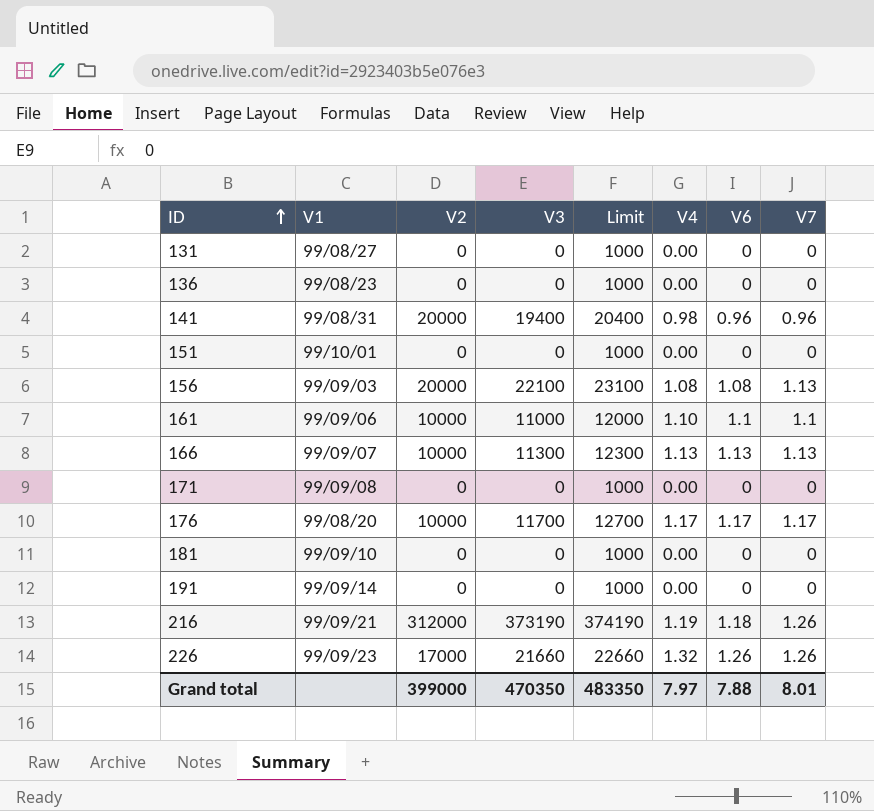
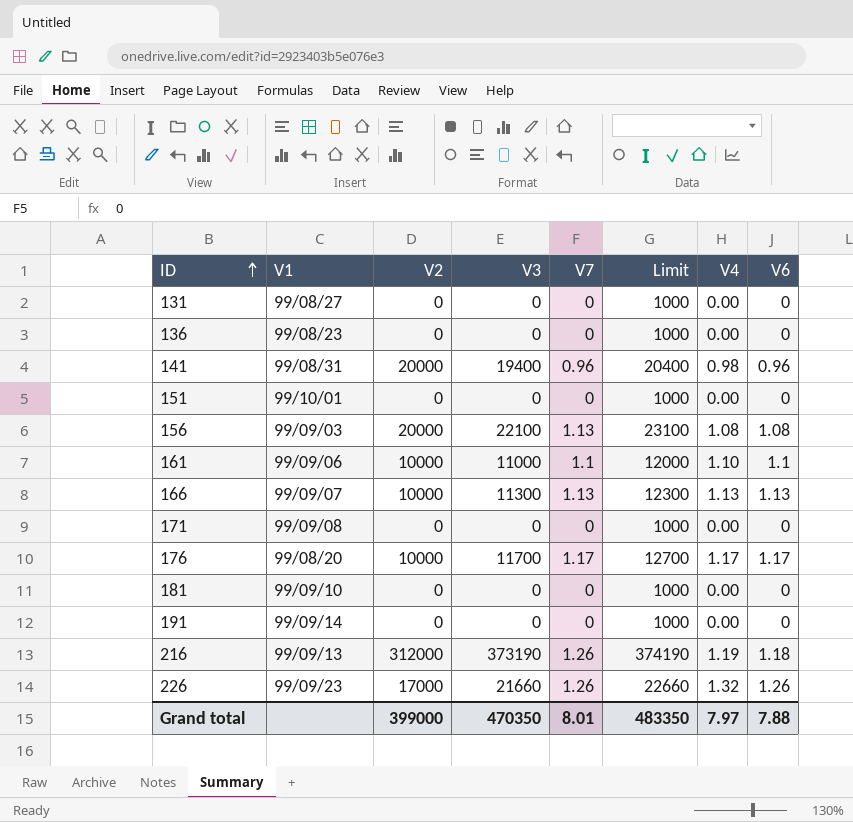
column V7 | position: 8 -> 5
216 | V1: 99/09/21 -> 99/09/13

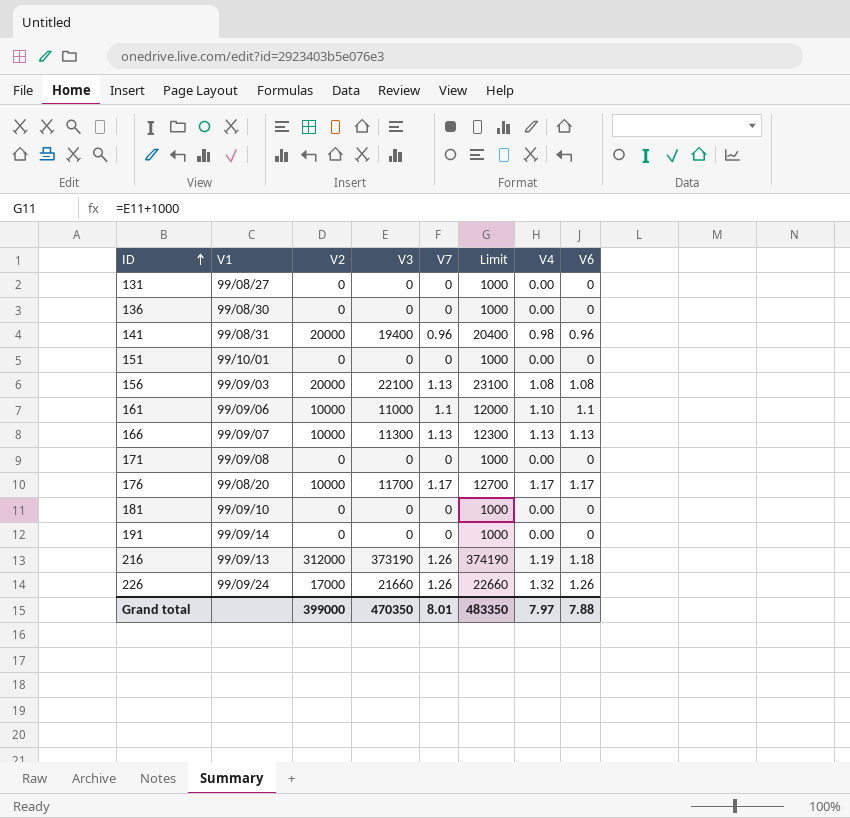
136 | V1: 99/08/23 -> 99/08/30
226 | V1: 99/09/23 -> 99/09/24

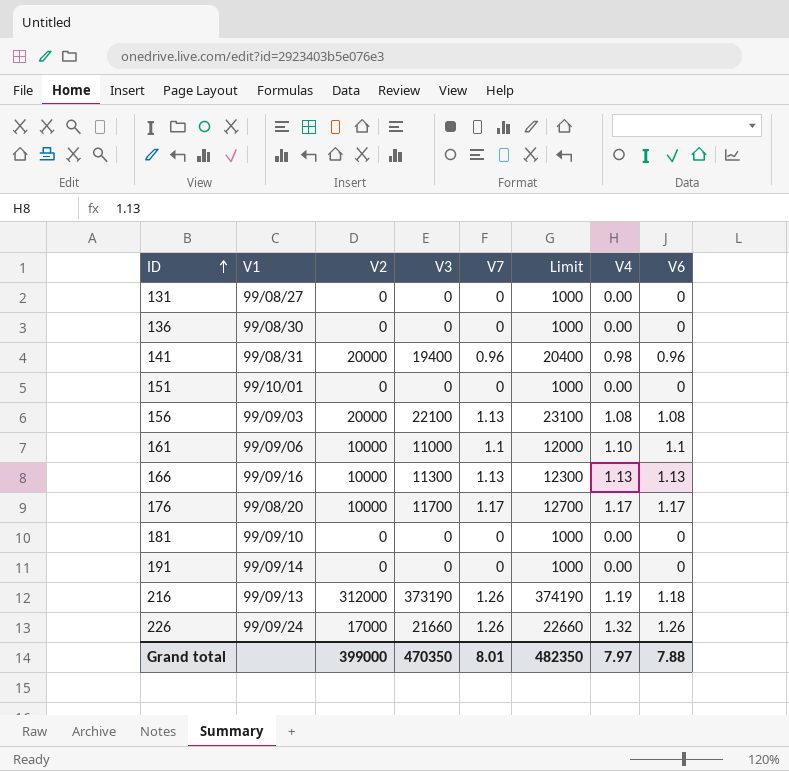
row 171: 99/09/08 | 0 | 0 | 0 | 1000 | 0.00 | 0 -> none
166 | V1: 99/09/07 -> 99/09/16
Grand total | Limit: 483350 -> 482350

